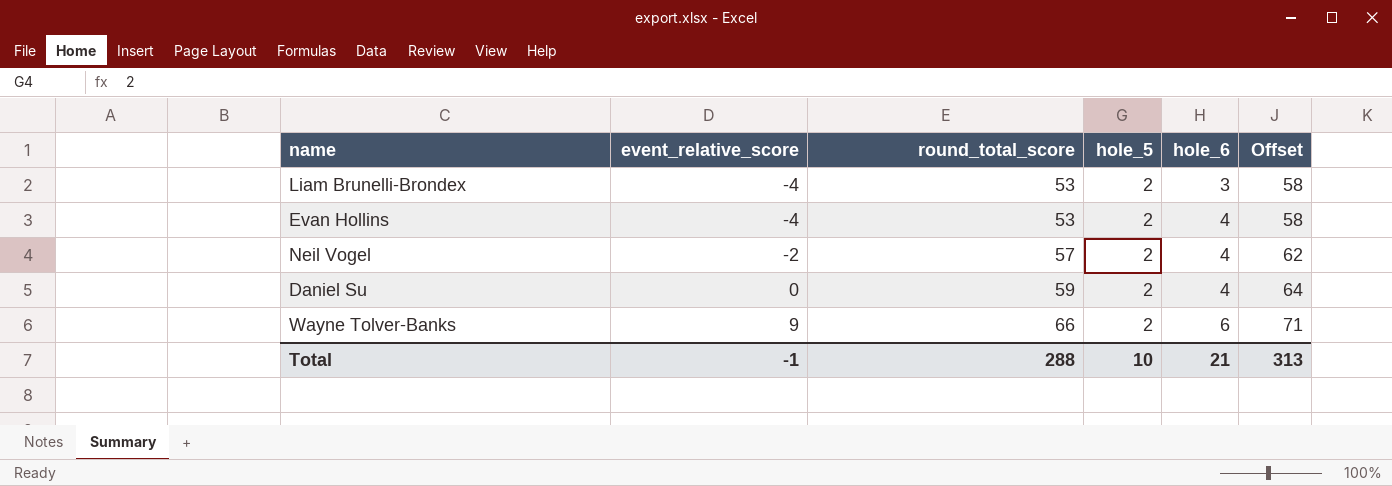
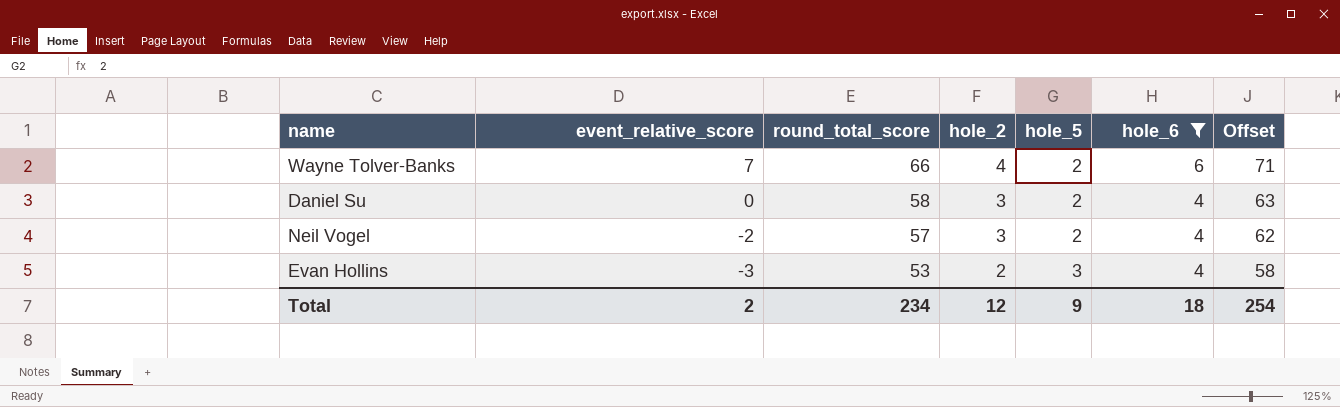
filter: none -> hole_6 != 3
row order: event_relative_score ascending -> event_relative_score descending
column hole_2 | position: none -> 4
Wayne Tolver-Banks | event_relative_score: 9 -> 7
Daniel Su | round_total_score: 59 -> 58
Daniel Su | Offset: 64 -> 63
Evan Hollins | event_relative_score: -4 -> -3
Evan Hollins | hole_5: 2 -> 3
Total | event_relative_score: -1 -> 2
Total | round_total_score: 288 -> 234
Total | hole_5: 10 -> 9
Total | hole_6: 21 -> 18
Total | Offset: 313 -> 254

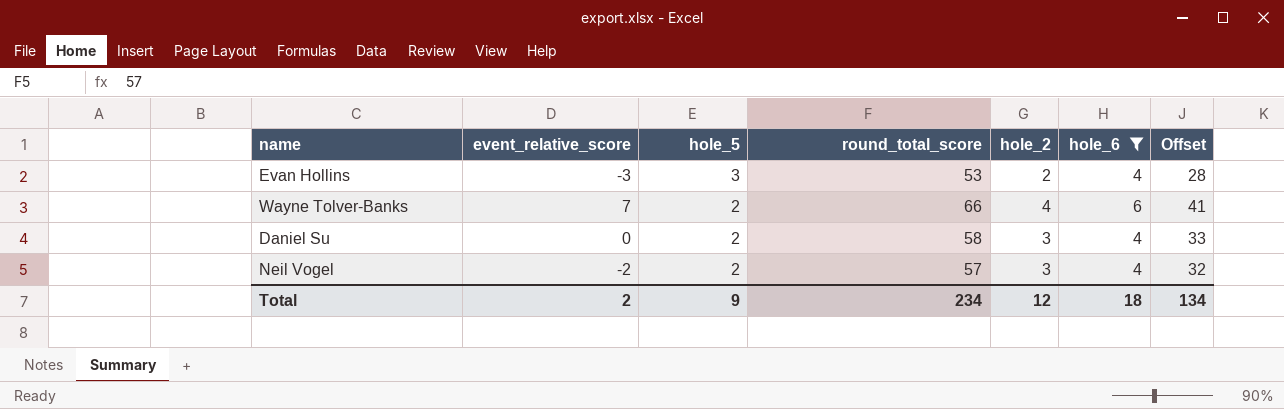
row order: event_relative_score descending -> hole_5 descending
column hole_5 | position: 5 -> 3
column Offset | formula: [round_total_score] + 5 -> [round_total_score] - 25
Total | Offset: 254 -> 134

